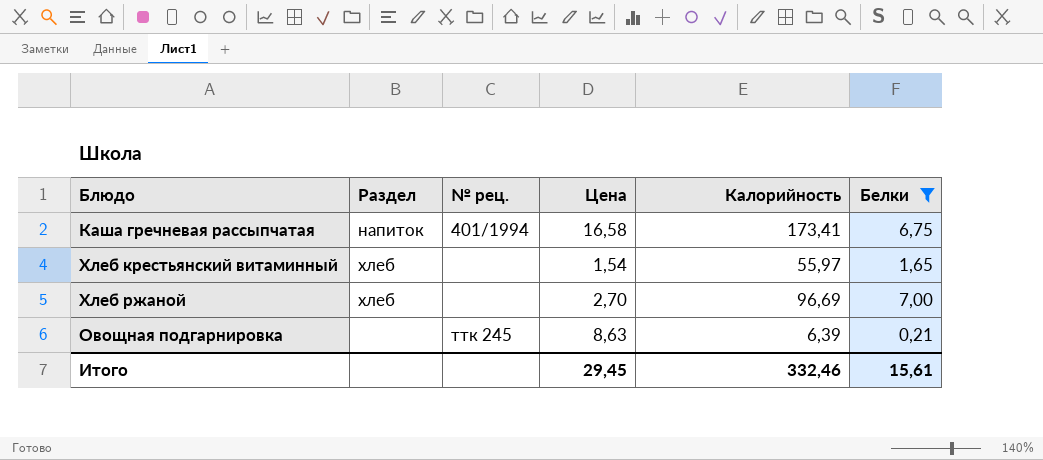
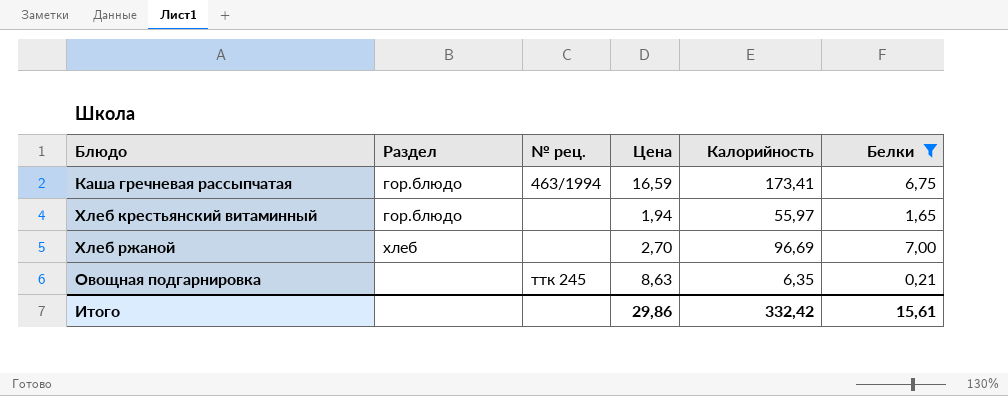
Каша гречневая рассыпчатая | Раздел: напиток -> гор.блюдо
Каша гречневая рассыпчатая | № рец.: 401/1994 -> 463/1994
Каша гречневая рассыпчатая | Цена: 16,58 -> 16,59
Хлеб крестьянский витаминный | Раздел: хлеб -> гор.блюдо
Хлеб крестьянский витаминный | Цена: 1,54 -> 1,94
Овощная подгарнировка | Калорийность: 6,39 -> 6,35
Итого | Цена: 29,45 -> 29,86
Итого | Калорийность: 332,46 -> 332,42

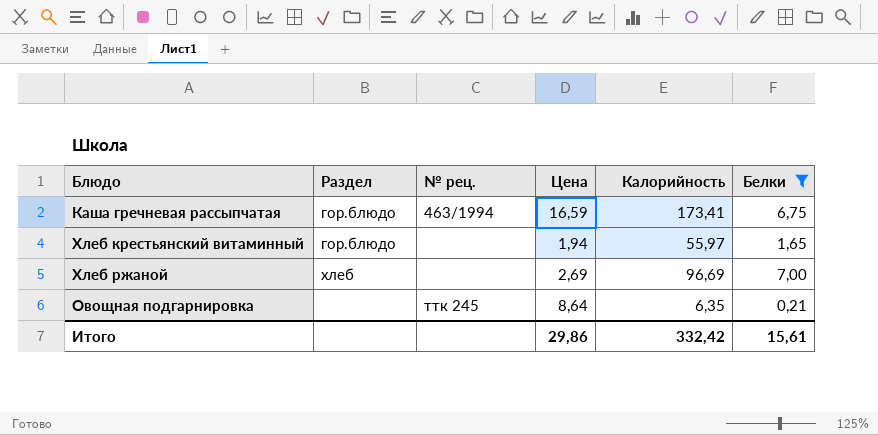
Хлеб ржаной | Цена: 2,70 -> 2,69
Овощная подгарнировка | Цена: 8,63 -> 8,64

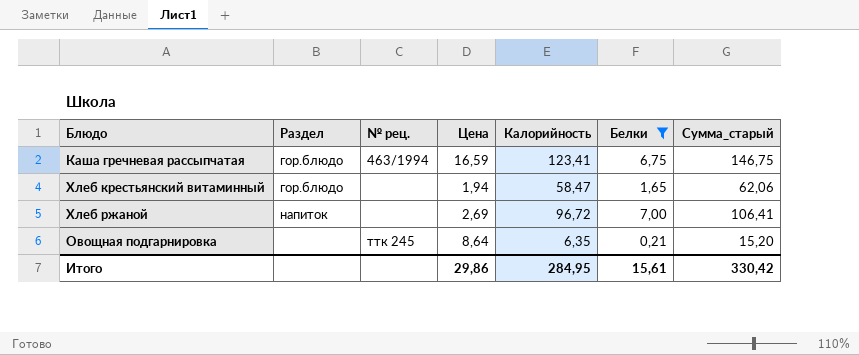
column Сумма_старый | formula: none -> [Цена] + [Калорийность] + [Белки]
Каша гречневая рассыпчатая | Калорийность: 173,41 -> 123,41
Хлеб крестьянский витаминный | Калорийность: 55,97 -> 58,47
Хлеб ржаной | Раздел: хлеб -> напиток
Хлеб ржаной | Калорийность: 96,69 -> 96,72
Итого | Калорийность: 332,42 -> 284,95

